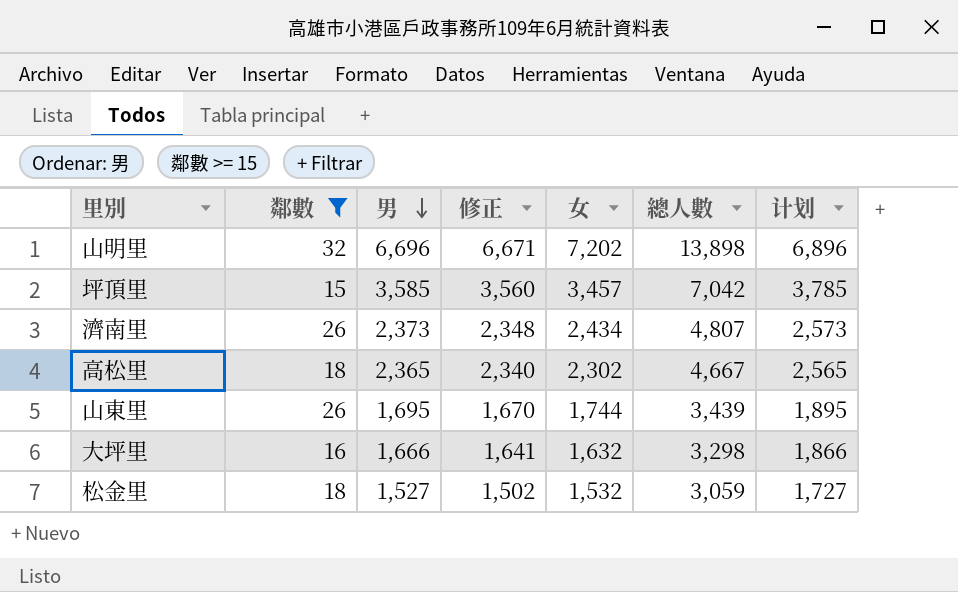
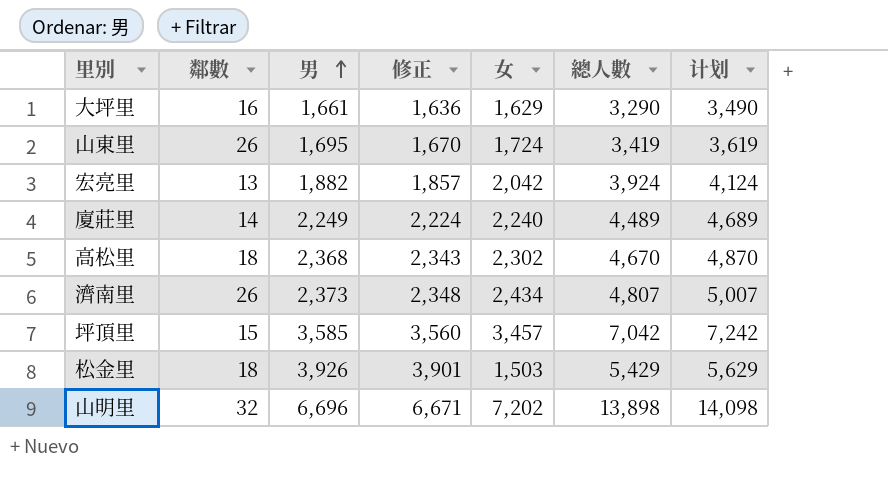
filter: 鄰數 >= 15 -> none
row order: 男 descending -> 男 ascending
column 计划 | formula: [男] + 200 -> [總人數] + 200
大坪里 | 男: 1,666 -> 1,661
大坪里 | 修正: 1,641 -> 1,636
大坪里 | 女: 1,632 -> 1,629
大坪里 | 總人數: 3,298 -> 3,290
山東里 | 女: 1,744 -> 1,724
山東里 | 總人數: 3,439 -> 3,419
高松里 | 男: 2,365 -> 2,368
高松里 | 修正: 2,340 -> 2,343
高松里 | 總人數: 4,667 -> 4,670
松金里 | 男: 1,527 -> 3,926
松金里 | 修正: 1,502 -> 3,901
松金里 | 女: 1,532 -> 1,503
松金里 | 總人數: 3,059 -> 5,429

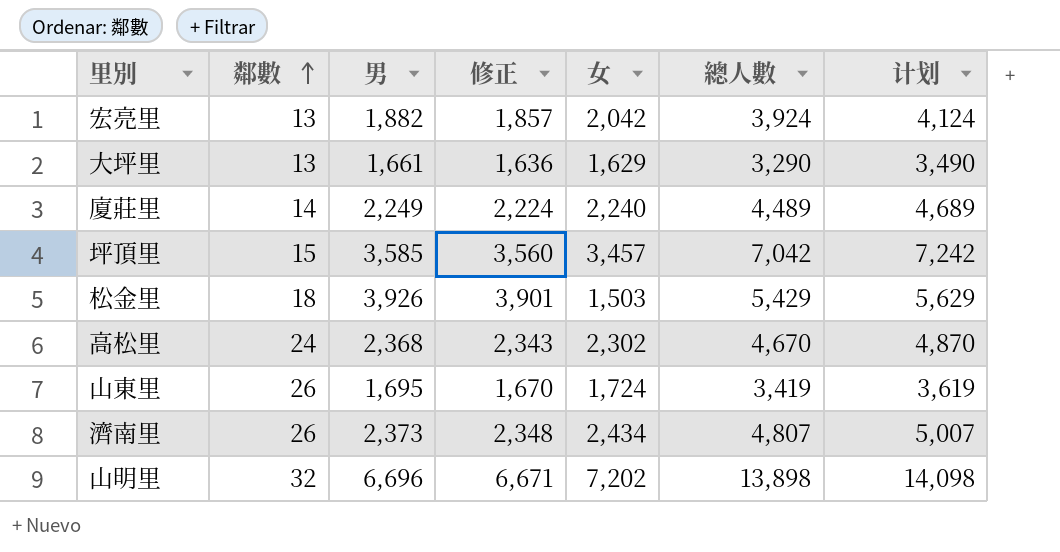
row order: 男 ascending -> 鄰數 ascending
大坪里 | 鄰數: 16 -> 13
高松里 | 鄰數: 18 -> 24

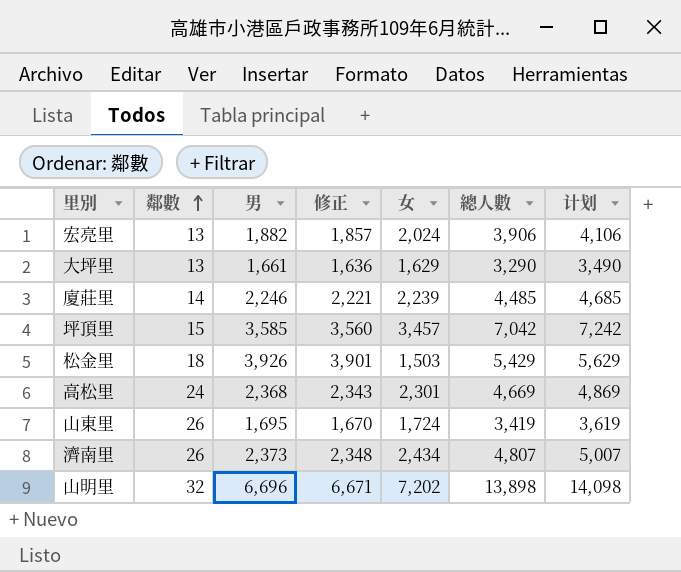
宏亮里 | 女: 2,042 -> 2,024
宏亮里 | 總人數: 3,924 -> 3,906
宏亮里 | 计划: 4,124 -> 4,106
廈莊里 | 男: 2,249 -> 2,246
廈莊里 | 修正: 2,224 -> 2,221
廈莊里 | 女: 2,240 -> 2,239
廈莊里 | 總人數: 4,489 -> 4,485
廈莊里 | 计划: 4,689 -> 4,685
高松里 | 女: 2,302 -> 2,301
高松里 | 總人數: 4,670 -> 4,669
高松里 | 计划: 4,870 -> 4,869

